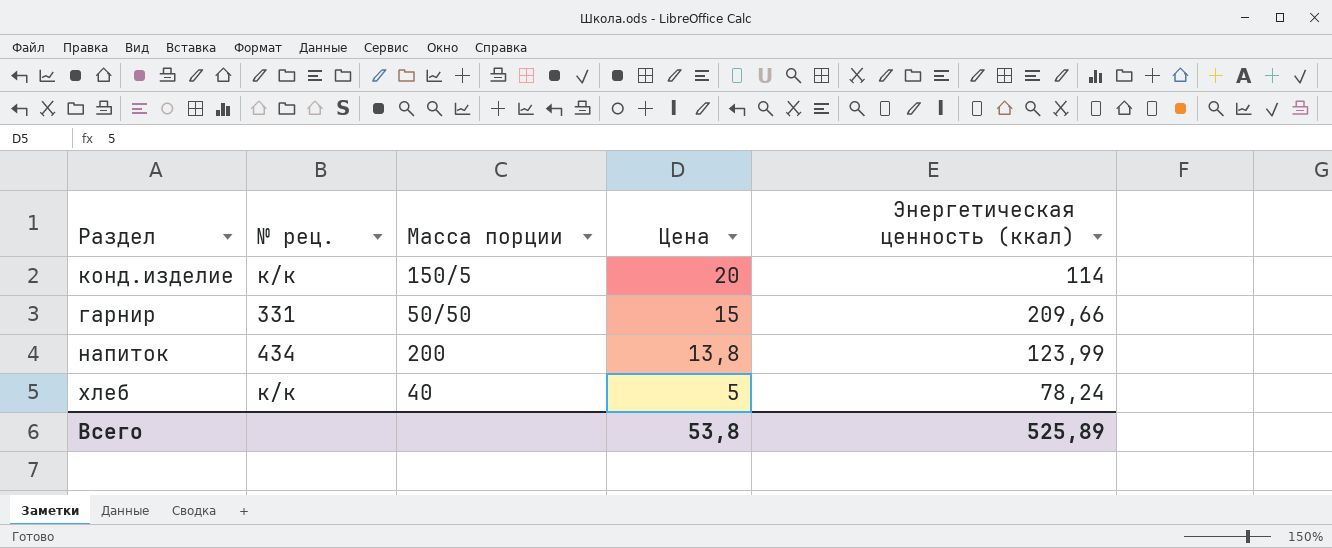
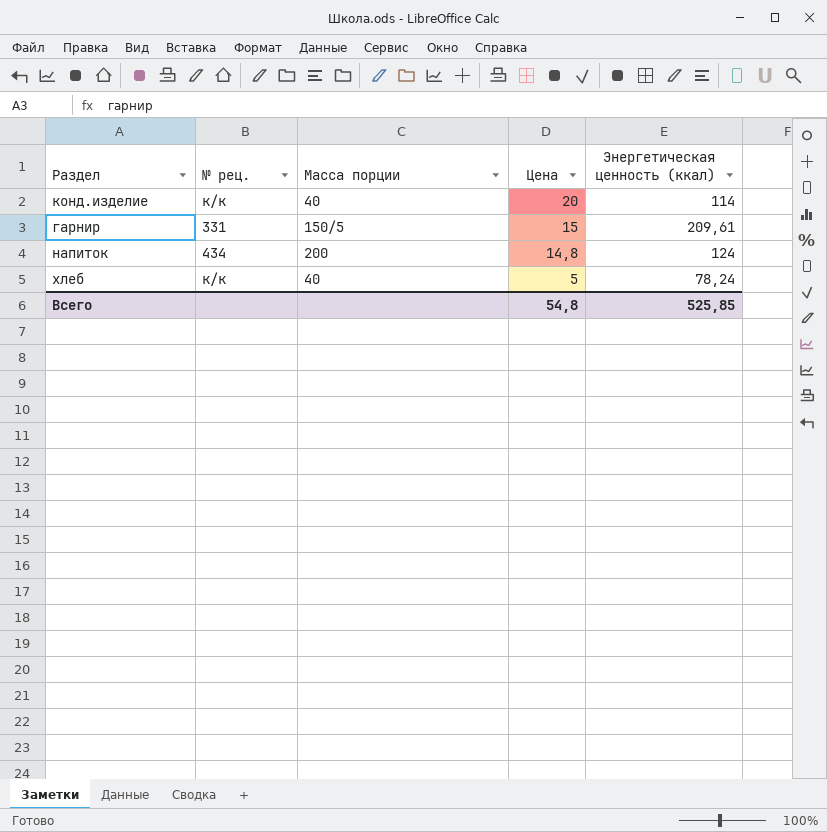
конд.изделие | Масса порции: 150/5 -> 40
гарнир | Масса порции: 50/50 -> 150/5
гарнир | Энергетическая ценность (ккал): 209,66 -> 209,61
напиток | Цена: 13,8 -> 14,8
напиток | Энергетическая ценность (ккал): 123,99 -> 124
Всего | Цена: 53,8 -> 54,8
Всего | Энергетическая ценность (ккал): 525,89 -> 525,85

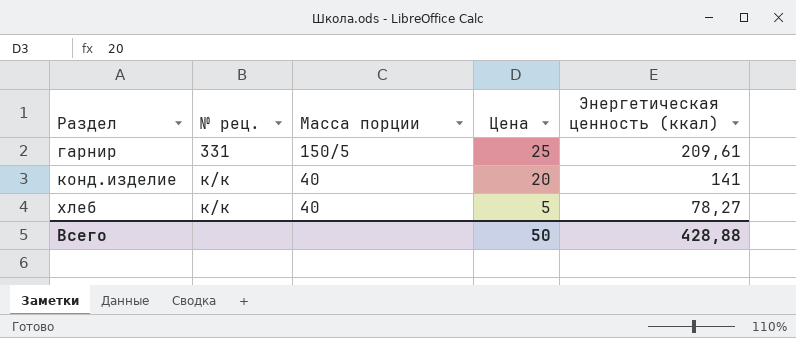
row order: Цена descending -> Раздел ascending
row напиток: 434 | 200 | 14,8 | 124 -> none
гарнир | Цена: 15 -> 25
конд.изделие | Энергетическая ценность (ккал): 114 -> 141
хлеб | Энергетическая ценность (ккал): 78,24 -> 78,27
Всего | Цена: 54,8 -> 50
Всего | Энергетическая ценность (ккал): 525,85 -> 428,88

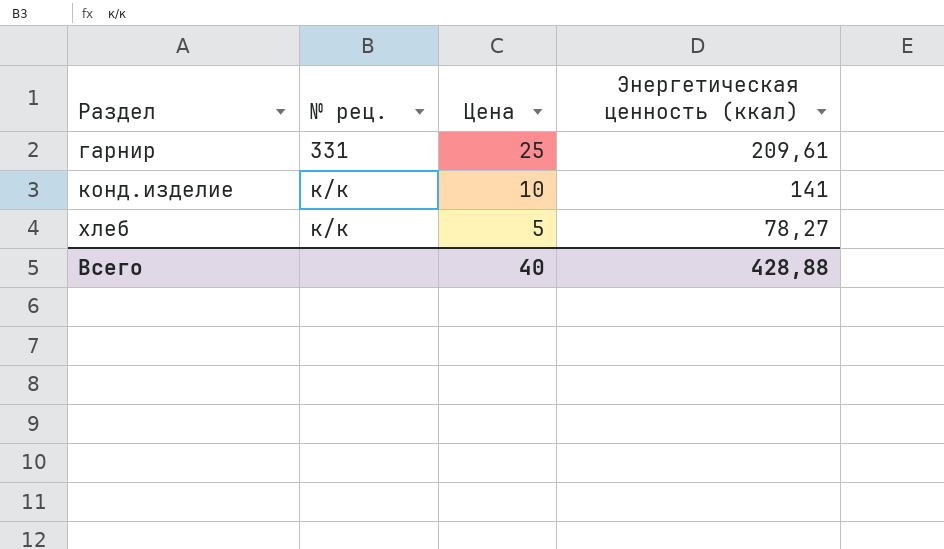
column Масса порции | position: 3 -> none
конд.изделие | Цена: 20 -> 10
Всего | Цена: 50 -> 40

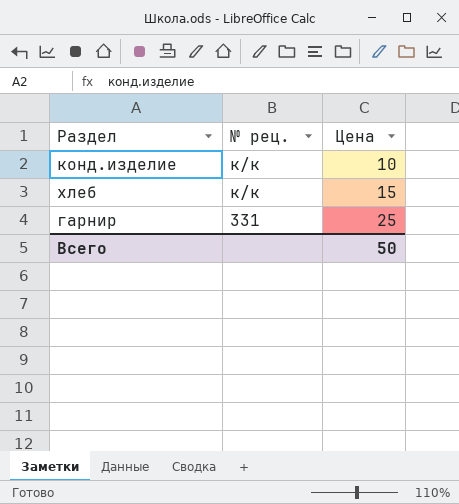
row order: Раздел ascending -> № рец. descending
column Энергетическая ценность (ккал) | position: 4 -> none
хлеб | Цена: 5 -> 15
Всего | Цена: 40 -> 50

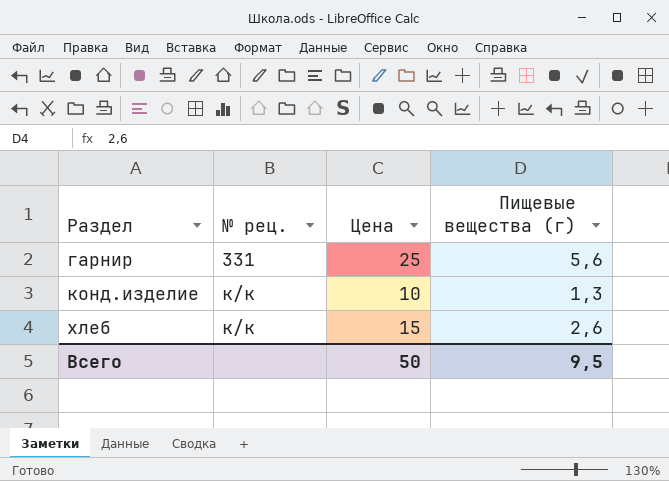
row order: № рец. descending -> Раздел ascending
column Пищевые вещества (г) | position: none -> 4

